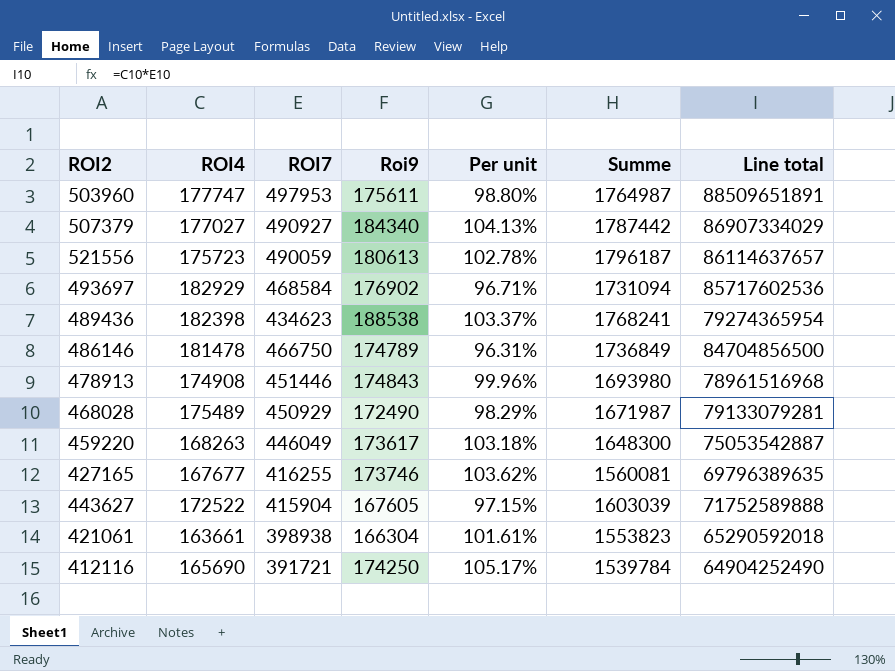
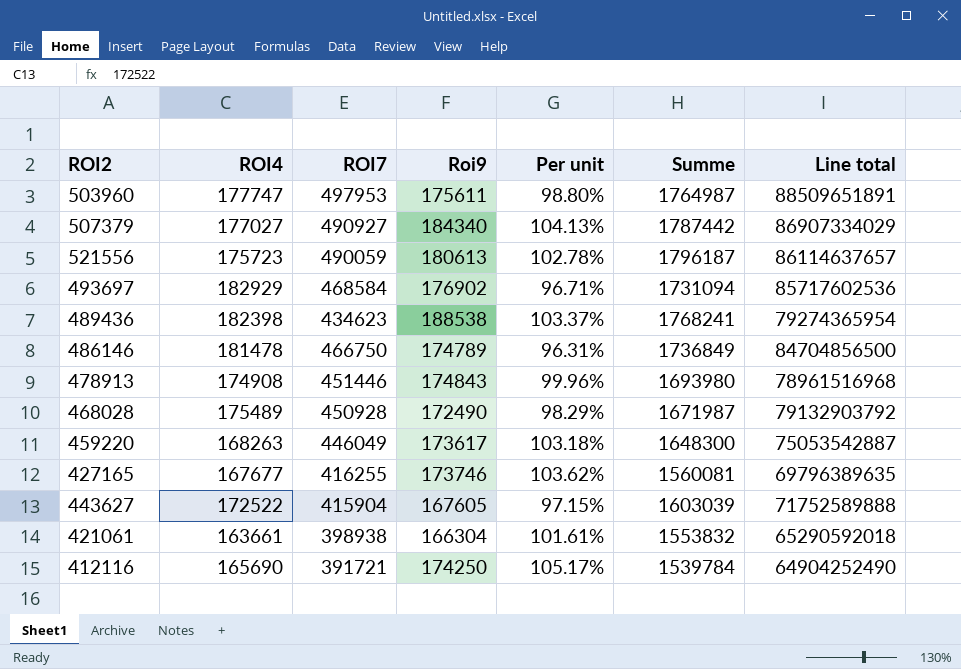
468028 | ROI7: 450929 -> 450928
468028 | Line total: 79133079281 -> 79132903792
421061 | Summe: 1553823 -> 1553832

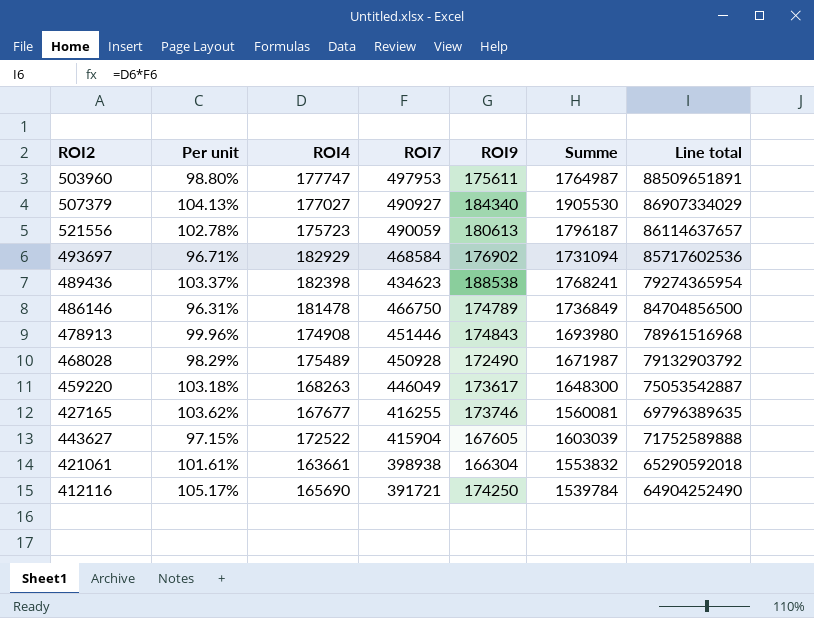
column Per unit | position: 5 -> 2
column name: Roi9 -> ROI9
507379 | Summe: 1787442 -> 1905530

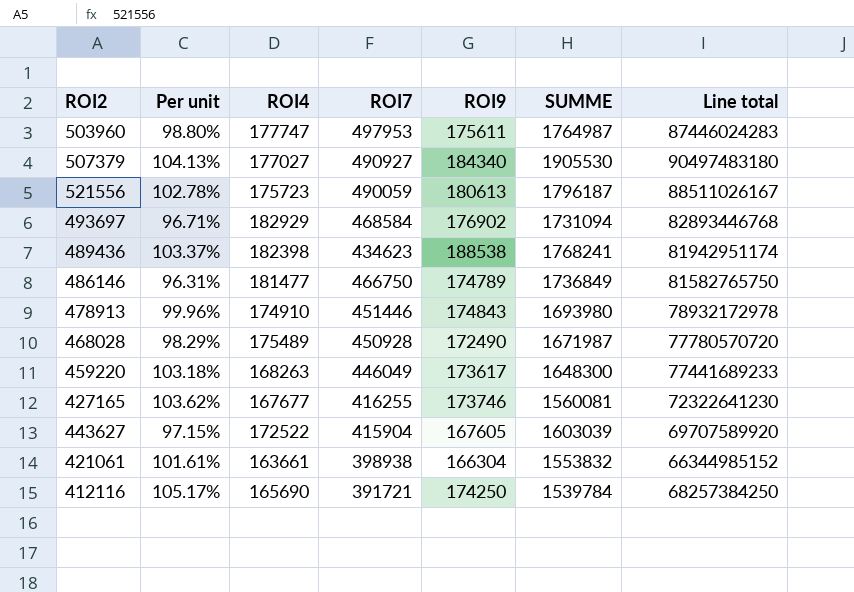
column name: Summe -> SUMME
column Line total | formula: [ROI4] * [ROI7] -> [ROI7] * [ROI9]
486146 | ROI4: 181478 -> 181477
478913 | ROI4: 174908 -> 174910

